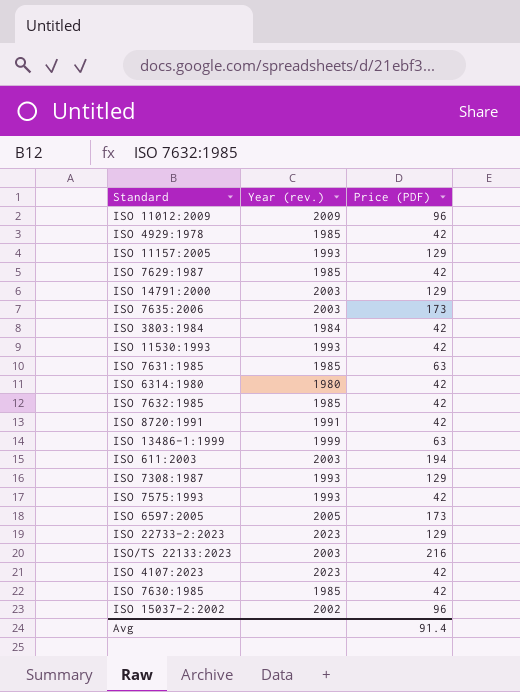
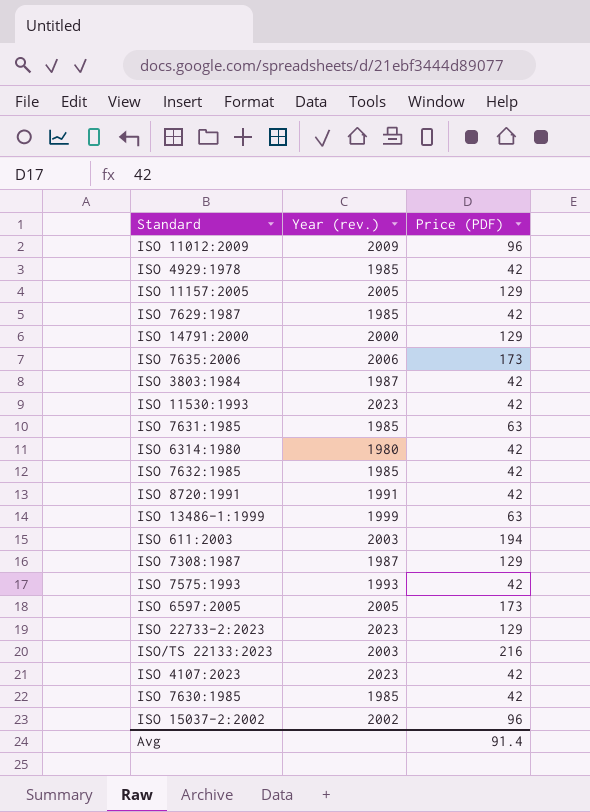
ISO 11157:2005 | Year (rev.): 1993 -> 2005
ISO 14791:2000 | Year (rev.): 2003 -> 2000
ISO 7635:2006 | Year (rev.): 2003 -> 2006
ISO 3803:1984 | Year (rev.): 1984 -> 1987
ISO 11530:1993 | Year (rev.): 1993 -> 2023
ISO 7308:1987 | Year (rev.): 1993 -> 1987

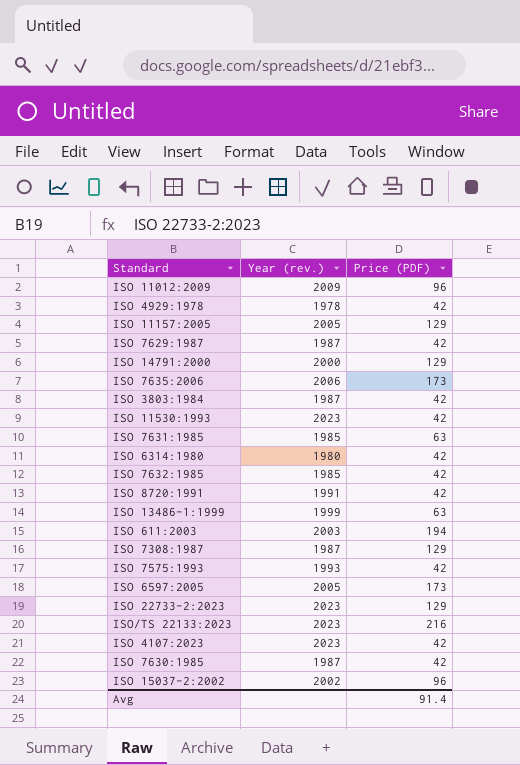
ISO 4929:1978 | Year (rev.): 1985 -> 1978
ISO 7629:1987 | Year (rev.): 1985 -> 1987
ISO/TS 22133:2023 | Year (rev.): 2003 -> 2023
ISO 7630:1985 | Year (rev.): 1985 -> 1987

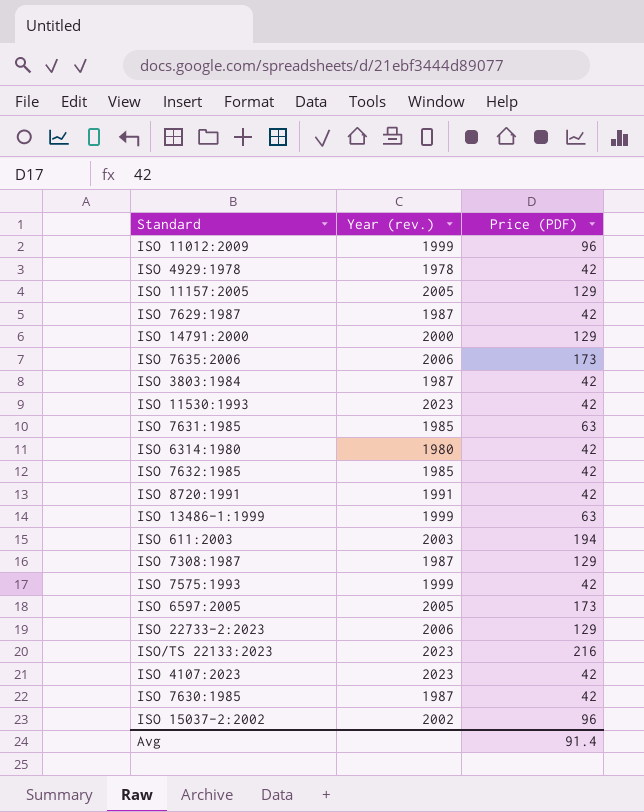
ISO 11012:2009 | Year (rev.): 2009 -> 1999
ISO 7575:1993 | Year (rev.): 1993 -> 1999
ISO 22733-2:2023 | Year (rev.): 2023 -> 2006

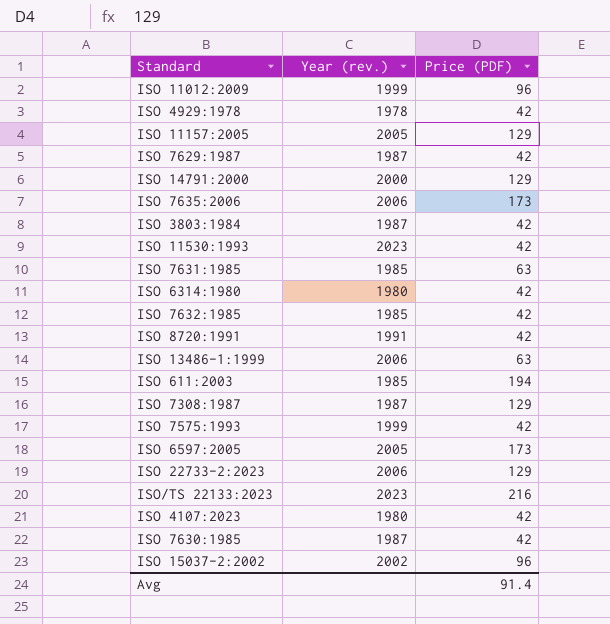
ISO 13486-1:1999 | Year (rev.): 1999 -> 2006
ISO 611:2003 | Year (rev.): 2003 -> 1985
ISO 4107:2023 | Year (rev.): 2023 -> 1980

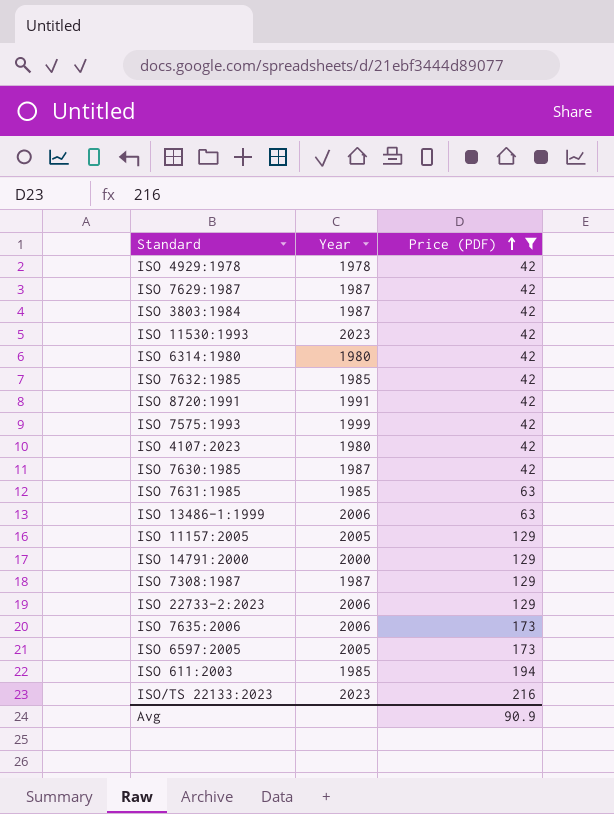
filter: none -> Price (PDF) != 96
row order: none -> Price (PDF) ascending
column name: Year (rev.) -> Year
Avg | Price (PDF): 91.4 -> 90.9

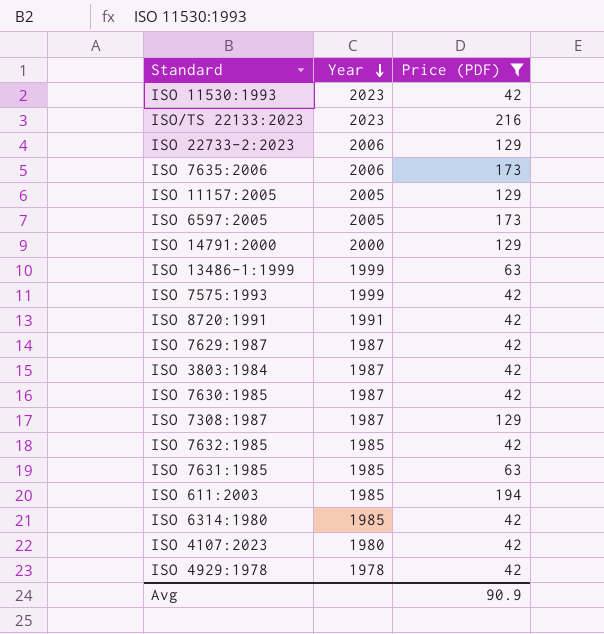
row order: Price (PDF) ascending -> Year descending
ISO 13486-1:1999 | Year: 2006 -> 1999
ISO 6314:1980 | Year: 1980 -> 1985

